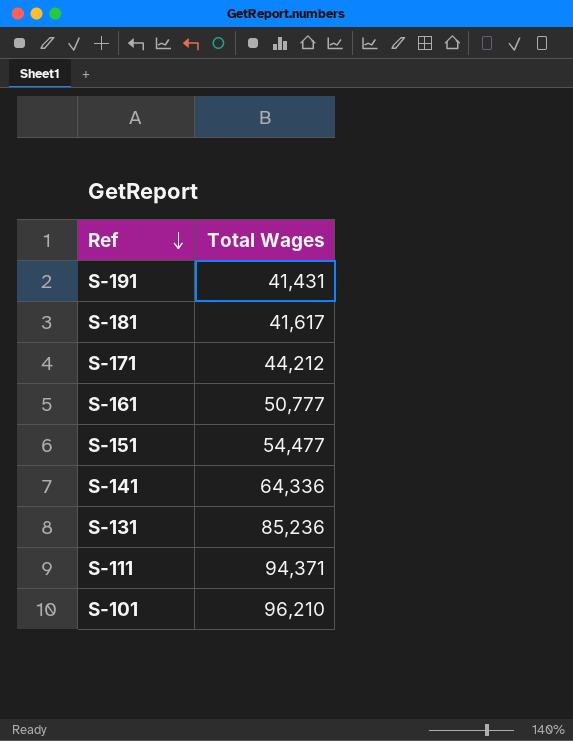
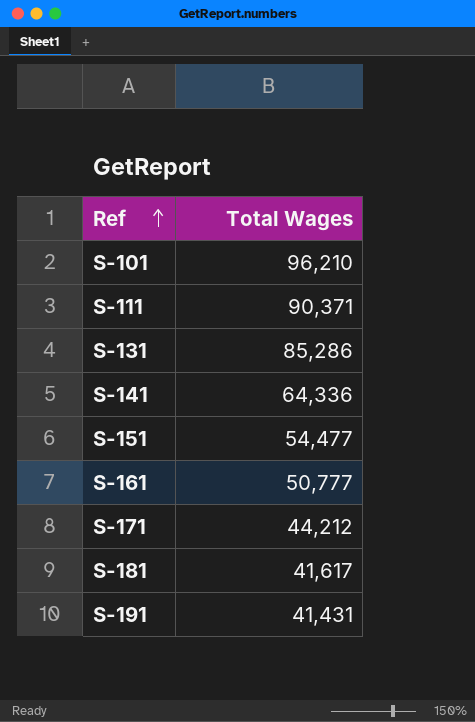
row order: Ref descending -> Ref ascending
S-111 | Total Wages: 94,371 -> 90,371
S-131 | Total Wages: 85,236 -> 85,286

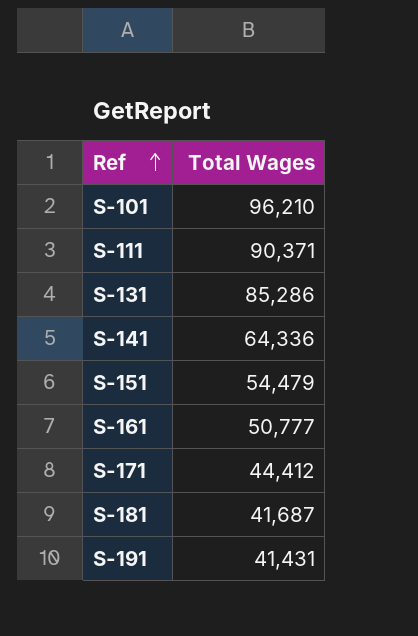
S-151 | Total Wages: 54,477 -> 54,479
S-171 | Total Wages: 44,212 -> 44,412
S-181 | Total Wages: 41,617 -> 41,687

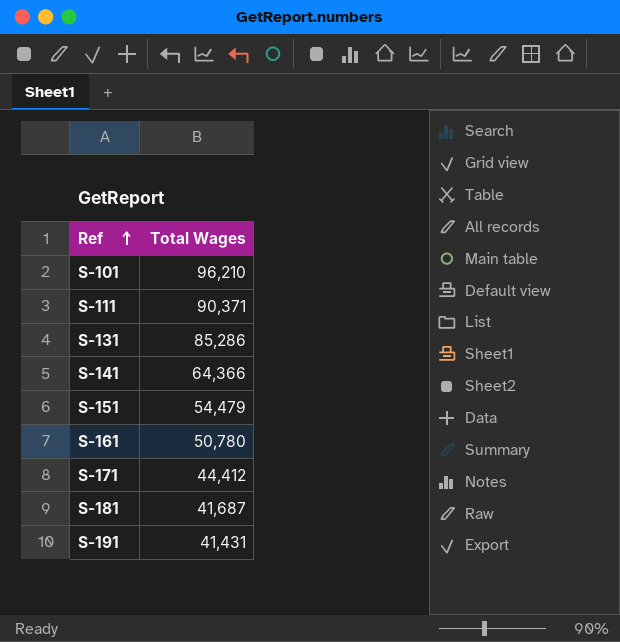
S-141 | Total Wages: 64,336 -> 64,366
S-161 | Total Wages: 50,777 -> 50,780

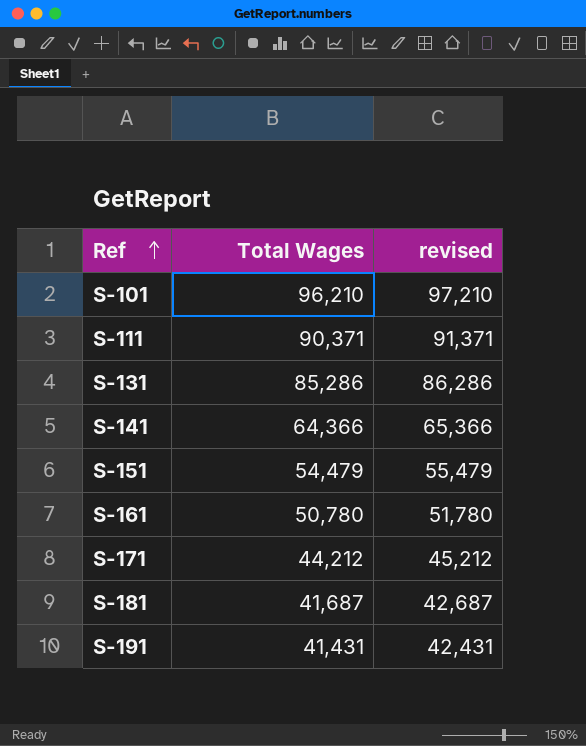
column revised | formula: none -> [Total Wages] + 1000
S-171 | Total Wages: 44,412 -> 44,212

